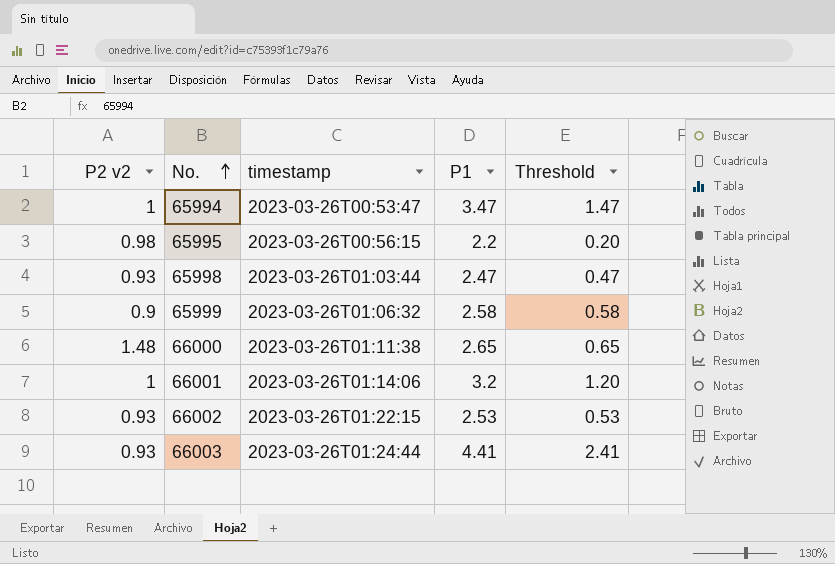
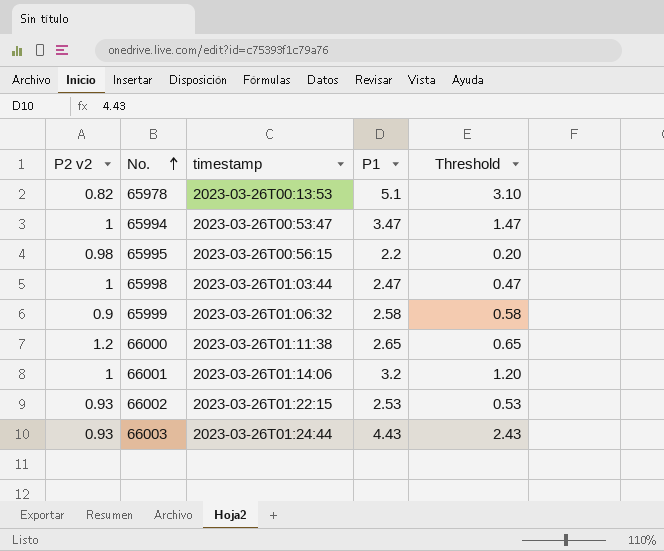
row 65978: none -> 0.82 | 2023-03-26T00:13:53 | 5.1 | 3.10
65998 | P2 v2: 0.93 -> 1
66000 | P2 v2: 1.48 -> 1.2
66003 | P1: 4.41 -> 4.43
66003 | Threshold: 2.41 -> 2.43

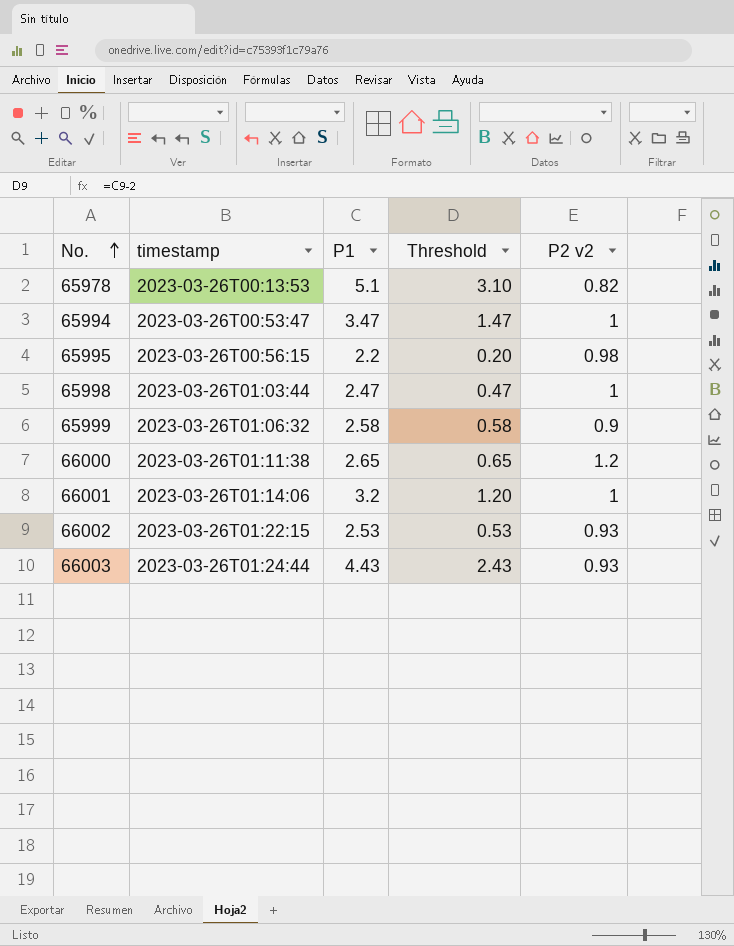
column P2 v2 | position: 1 -> 5

